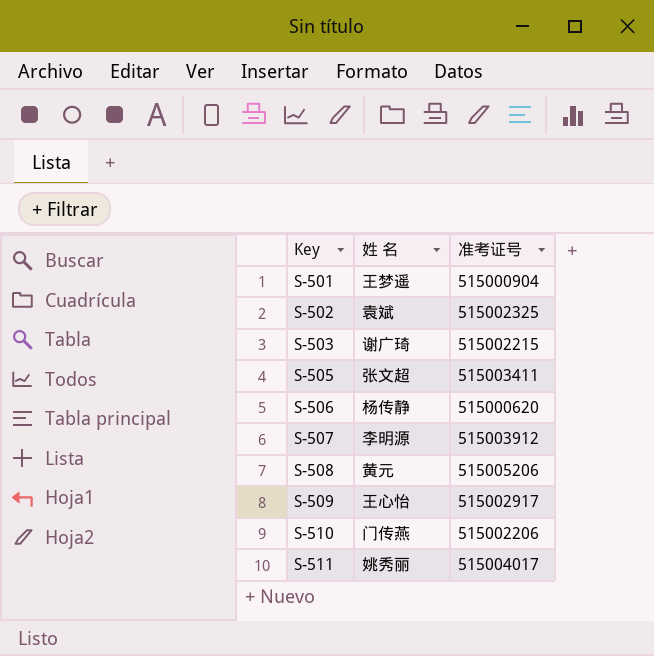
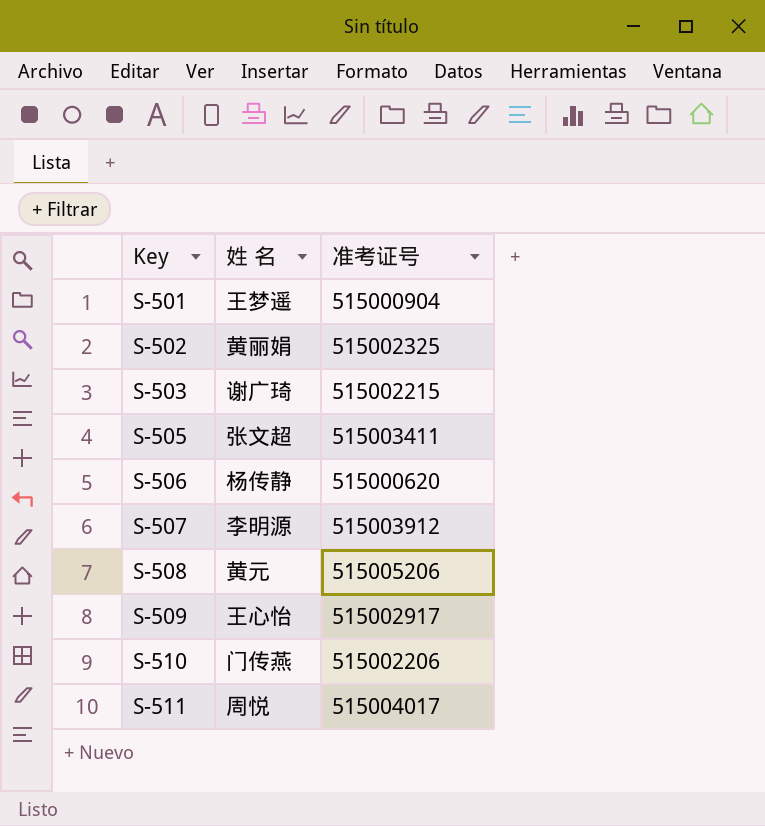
S-502 | 姓 名: 袁斌 -> 黄丽娟
S-511 | 姓 名: 姚秀丽 -> 周悦

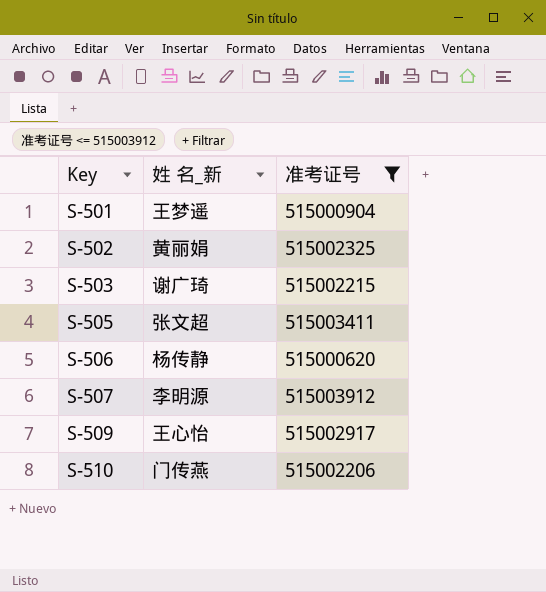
filter: none -> 准考证号 <= 515003912
column name: 姓 名 -> 姓 名_新

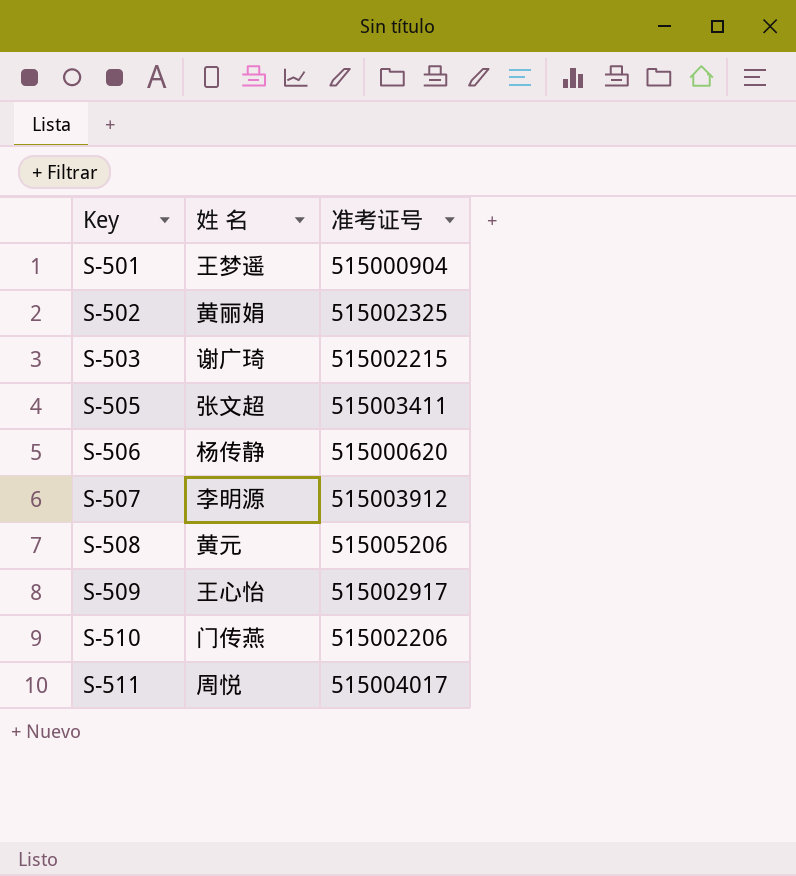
filter: 准考证号 <= 515003912 -> none
column name: 姓 名_新 -> 姓 名

